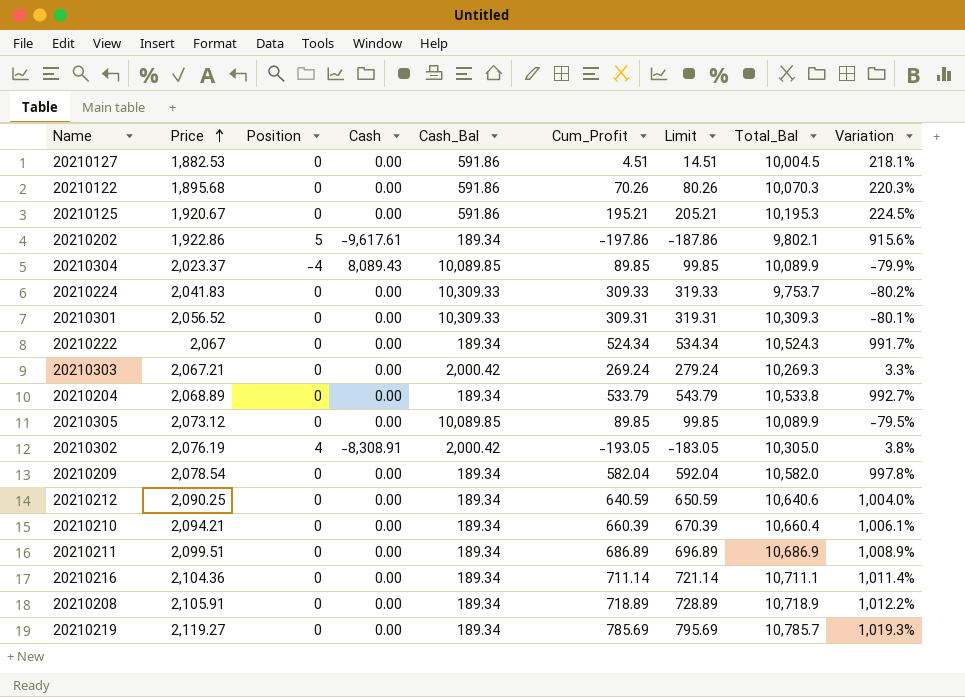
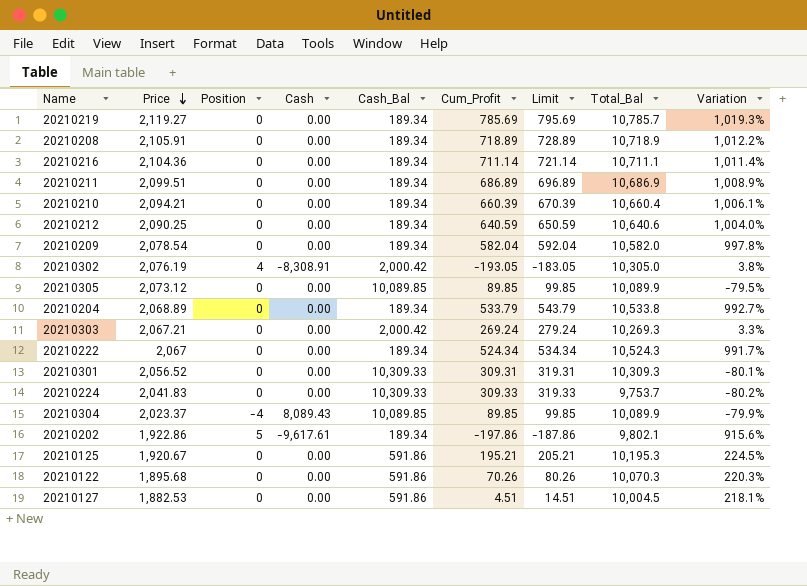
row order: Price ascending -> Price descending

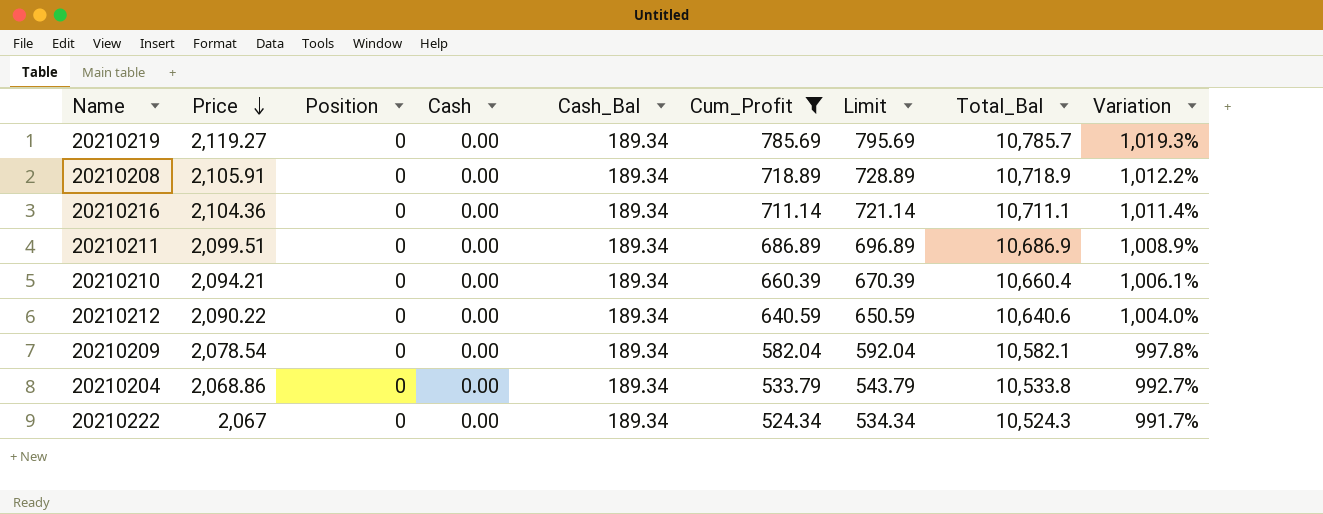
filter: none -> Cum_Profit >= 524.34
20210212 | Price: 2,090.25 -> 2,090.22
20210209 | Total_Bal: 10,582.0 -> 10,582.1
20210204 | Price: 2,068.89 -> 2,068.86

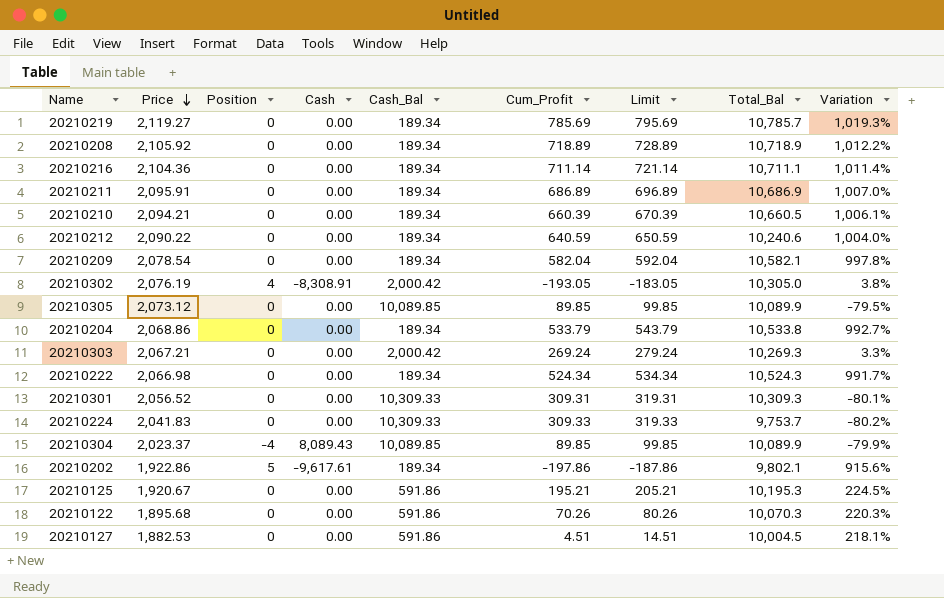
filter: Cum_Profit >= 524.34 -> none
20210208 | Price: 2,105.91 -> 2,105.92
20210211 | Price: 2,099.51 -> 2,095.91
20210211 | Variation: 1,008.9% -> 1,007.0%
20210210 | Total_Bal: 10,660.4 -> 10,660.5
20210212 | Total_Bal: 10,640.6 -> 10,240.6
20210222 | Price: 2,067 -> 2,066.98

